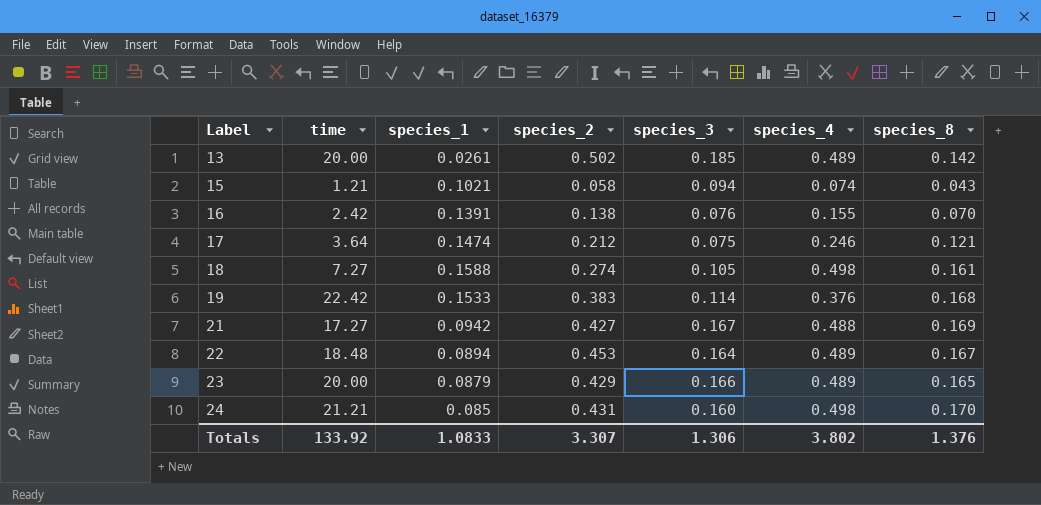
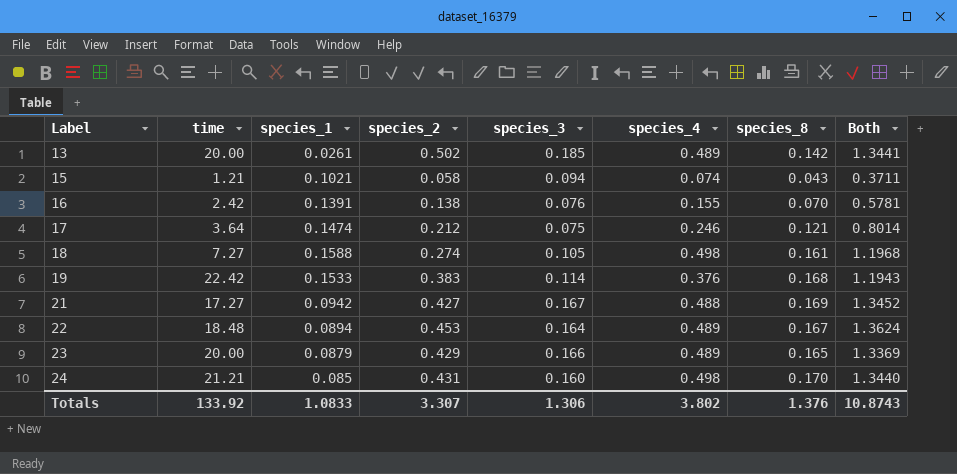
column Both | formula: none -> [species_1] + [species_2] + [species_3] + [species_4] + [species_8]

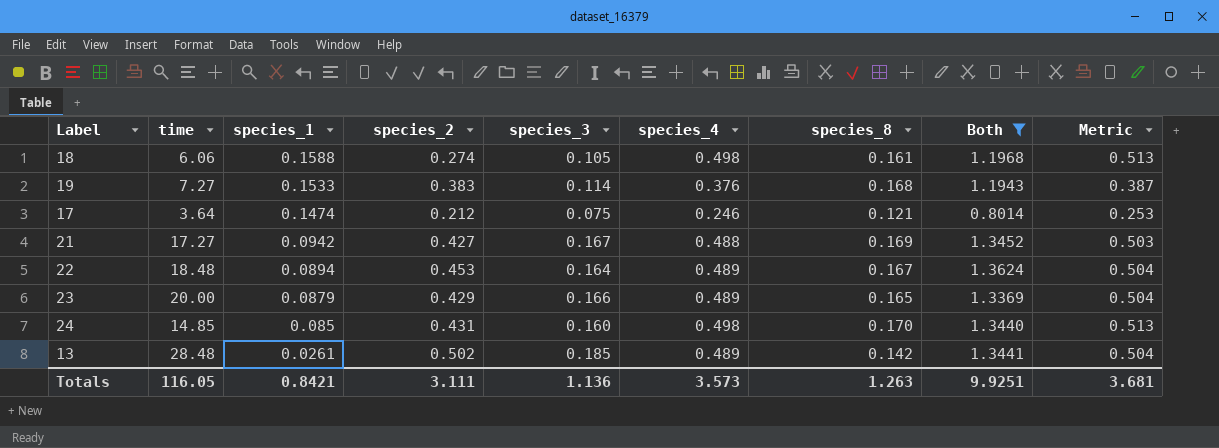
filter: none -> Both >= 0.8014
row order: Label ascending -> species_1 descending
column Metric | formula: none -> [species_4] * 1.03
18 | time: 7.27 -> 6.06
19 | time: 22.42 -> 7.27
24 | time: 21.21 -> 14.85
13 | time: 20.00 -> 28.48
Totals | time: 133.92 -> 116.05
Totals | species_1: 1.0833 -> 0.8421
Totals | species_2: 3.307 -> 3.111
Totals | species_3: 1.306 -> 1.136
Totals | species_4: 3.802 -> 3.573
Totals | species_8: 1.376 -> 1.263
Totals | Both: 10.8743 -> 9.9251

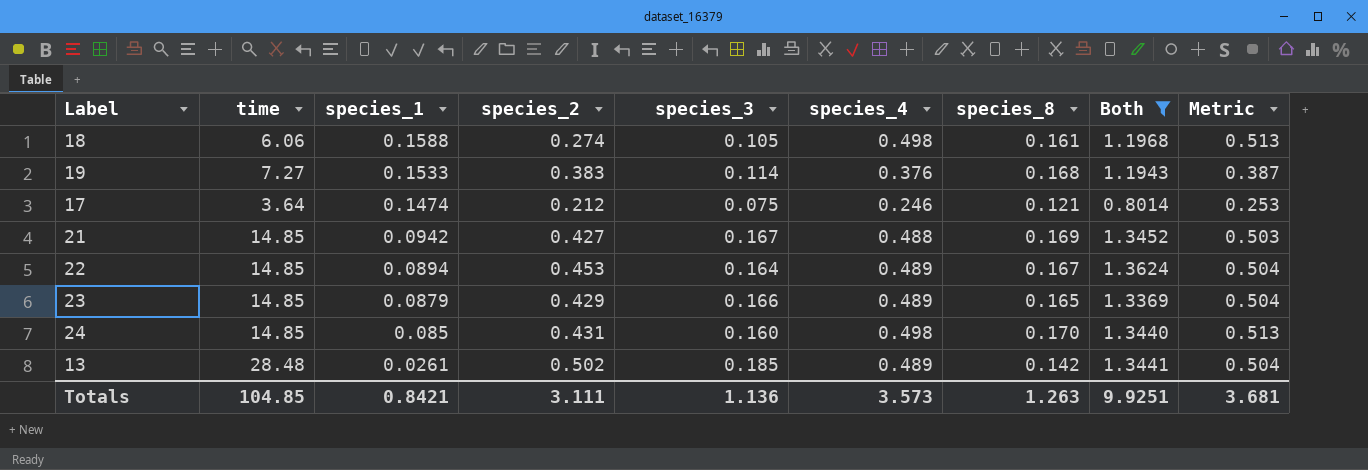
21 | time: 17.27 -> 14.85
22 | time: 18.48 -> 14.85
23 | time: 20.00 -> 14.85
Totals | time: 116.05 -> 104.85

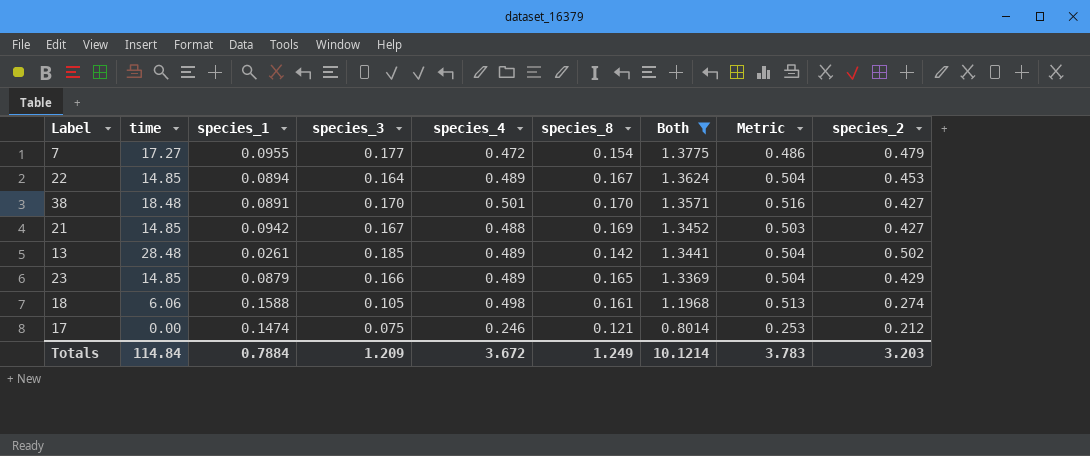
row order: species_1 descending -> Both descending
column species_2 | position: 4 -> 9
row 19: 7.27 | 0.1533 | 0.383 | 0.114 | 0.376 | 0.168 | 1.1943 | 0.387 -> none
row 24: 14.85 | 0.085 | 0.431 | 0.160 | 0.498 | 0.170 | 1.3440 | 0.513 -> none
row 7: none -> 17.27 | 0.0955 | 0.177 | 0.472 | 0.154 | 1.3775 | 0.486 | 0.479
row 38: none -> 18.48 | 0.0891 | 0.170 | 0.501 | 0.170 | 1.3571 | 0.516 | 0.427
17 | time: 3.64 -> 0.00
Totals | time: 104.85 -> 114.84
Totals | species_1: 0.8421 -> 0.7884
Totals | species_3: 1.136 -> 1.209
Totals | species_4: 3.573 -> 3.672
Totals | species_8: 1.263 -> 1.249
Totals | Both: 9.9251 -> 10.1214
Totals | Metric: 3.681 -> 3.783
Totals | species_2: 3.111 -> 3.203

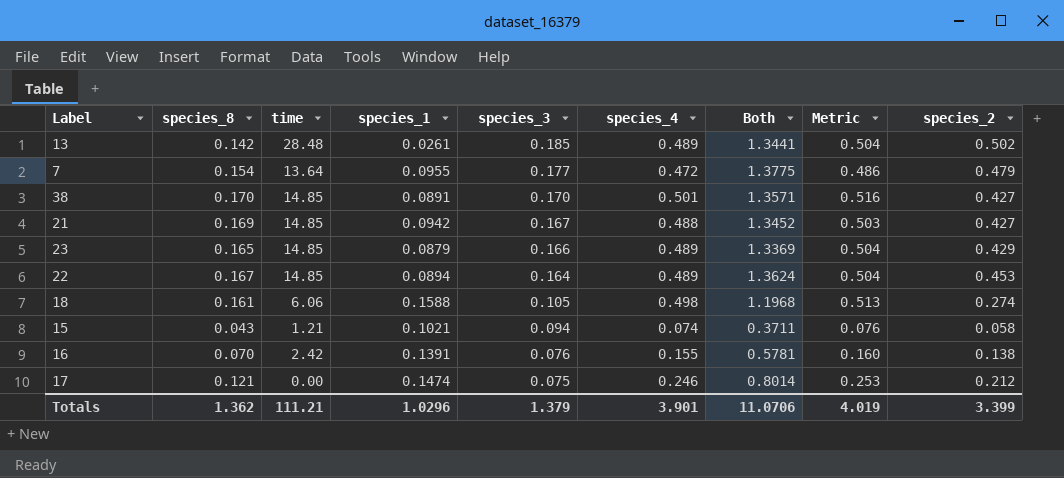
filter: Both >= 0.8014 -> none
row order: Both descending -> species_3 descending
column species_8 | position: 6 -> 2
7 | time: 17.27 -> 13.64
38 | time: 18.48 -> 14.85
Totals | species_8: 1.249 -> 1.362
Totals | time: 114.84 -> 111.21
Totals | species_1: 0.7884 -> 1.0296
Totals | species_3: 1.209 -> 1.379
Totals | species_4: 3.672 -> 3.901
Totals | Both: 10.1214 -> 11.0706
Totals | Metric: 3.783 -> 4.019
Totals | species_2: 3.203 -> 3.399

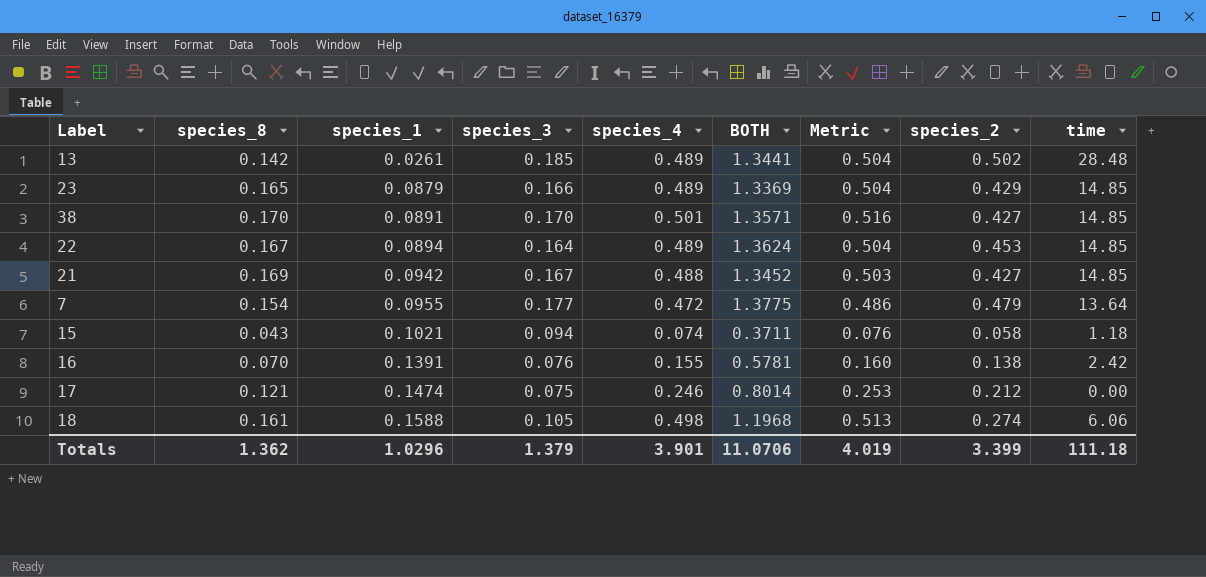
row order: species_3 descending -> species_1 ascending
column name: Both -> BOTH
column time | position: 3 -> 9
15 | time: 1.21 -> 1.18
Totals | time: 111.21 -> 111.18

